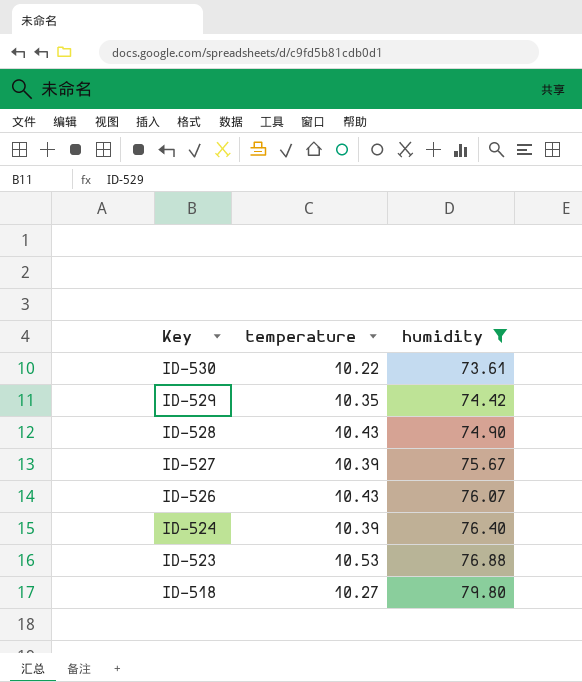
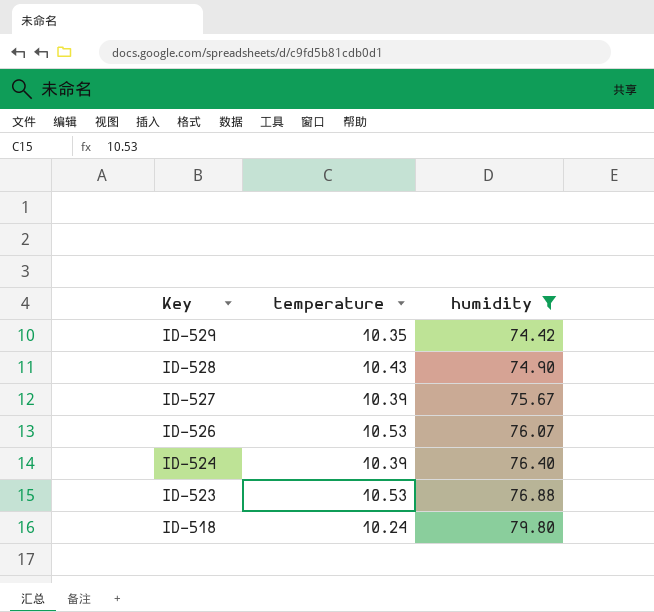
row ID-530: 10.22 | 73.61 -> none
ID-526 | temperature: 10.43 -> 10.53
ID-518 | temperature: 10.27 -> 10.24

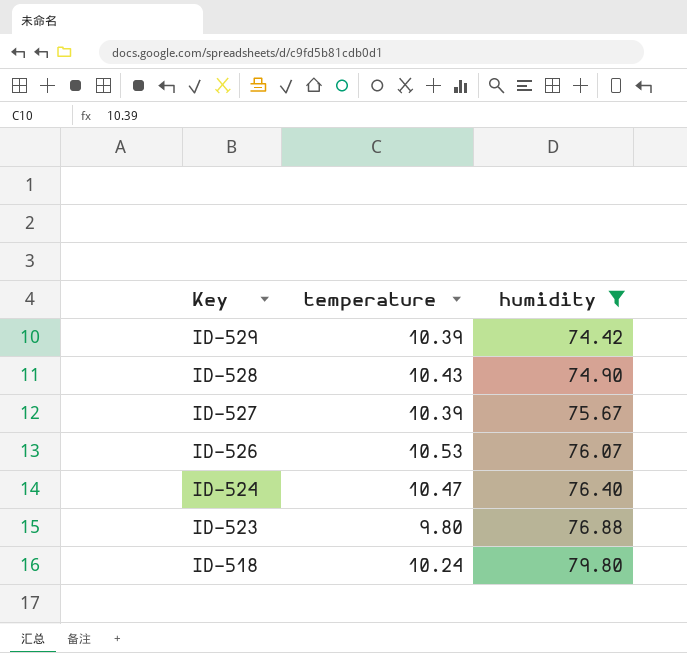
ID-529 | temperature: 10.35 -> 10.39
ID-524 | temperature: 10.39 -> 10.47
ID-523 | temperature: 10.53 -> 9.80

